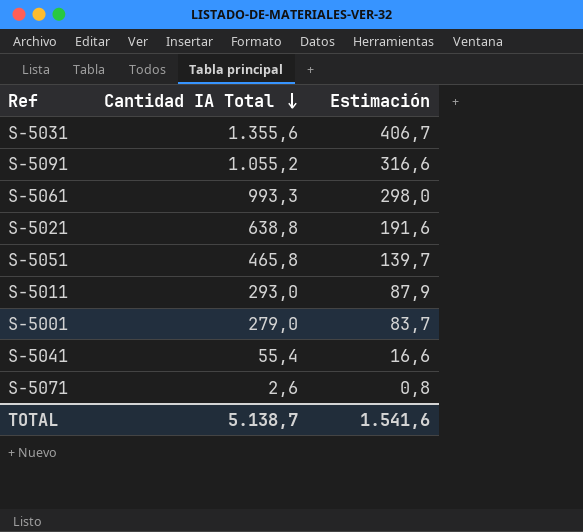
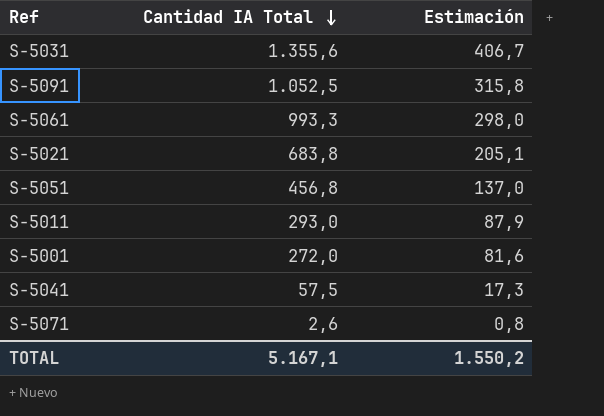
S-5091 | Cantidad IA Total: 1.055,2 -> 1.052,5
S-5091 | Estimación: 316,6 -> 315,8
S-5021 | Cantidad IA Total: 638,8 -> 683,8
S-5021 | Estimación: 191,6 -> 205,1
S-5051 | Cantidad IA Total: 465,8 -> 456,8
S-5051 | Estimación: 139,7 -> 137,0
S-5001 | Cantidad IA Total: 279,0 -> 272,0
S-5001 | Estimación: 83,7 -> 81,6
S-5041 | Cantidad IA Total: 55,4 -> 57,5
S-5041 | Estimación: 16,6 -> 17,3
TOTAL | Cantidad IA Total: 5.138,7 -> 5.167,1
TOTAL | Estimación: 1.541,6 -> 1.550,2

